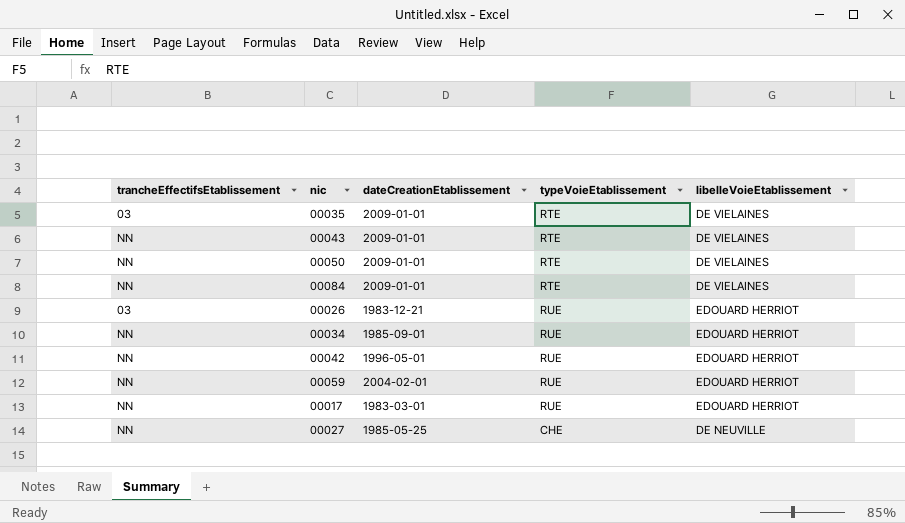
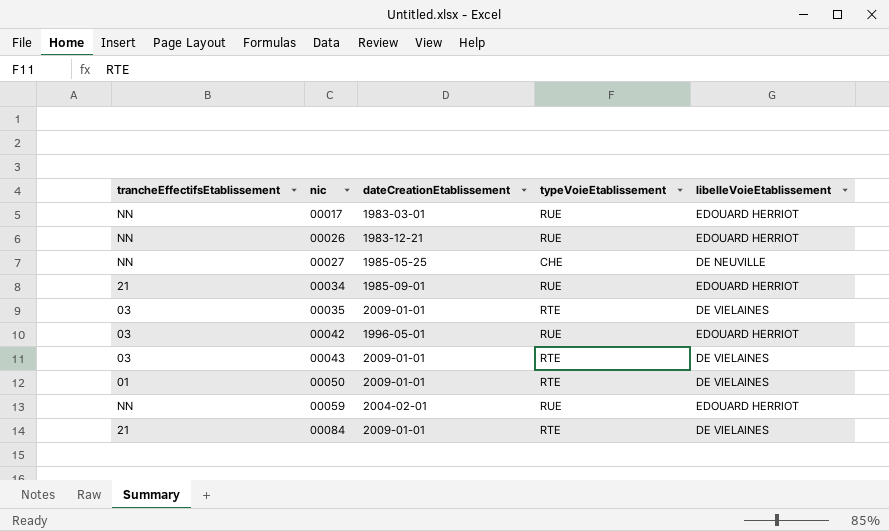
row order: none -> nic ascending
00026 | trancheEffectifsEtablissement: 03 -> NN
00034 | trancheEffectifsEtablissement: NN -> 21
00042 | trancheEffectifsEtablissement: NN -> 03
00043 | trancheEffectifsEtablissement: NN -> 03
00050 | trancheEffectifsEtablissement: NN -> 01
00084 | trancheEffectifsEtablissement: NN -> 21

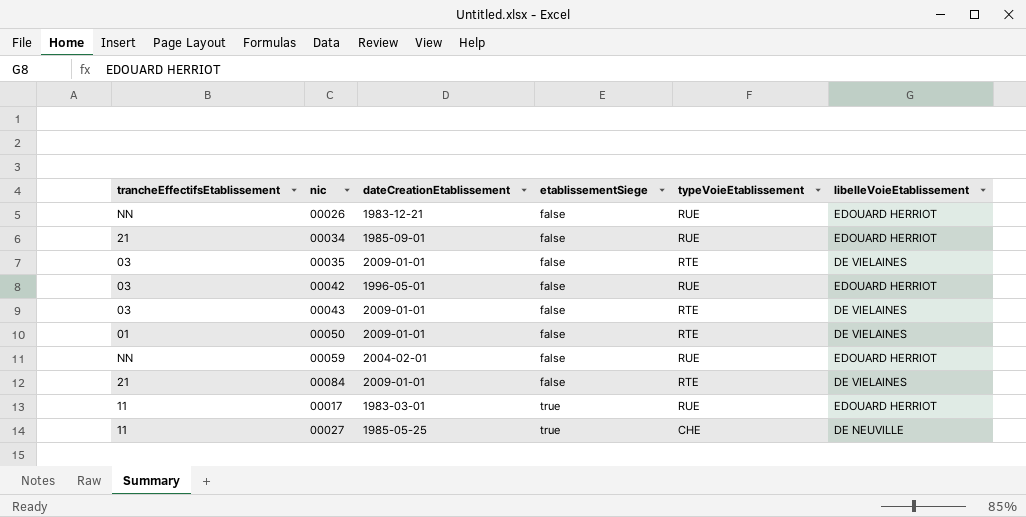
row order: nic ascending -> etablissementSiege ascending
column etablissementSiege | position: none -> 4
00017 | trancheEffectifsEtablissement: NN -> 11
00027 | trancheEffectifsEtablissement: NN -> 11

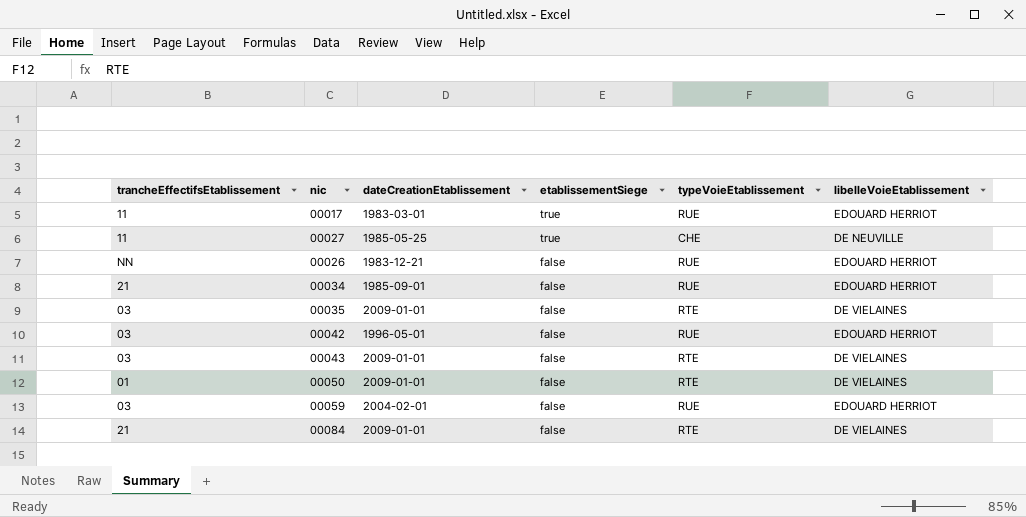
row order: etablissementSiege ascending -> etablissementSiege descending
00059 | trancheEffectifsEtablissement: NN -> 03

